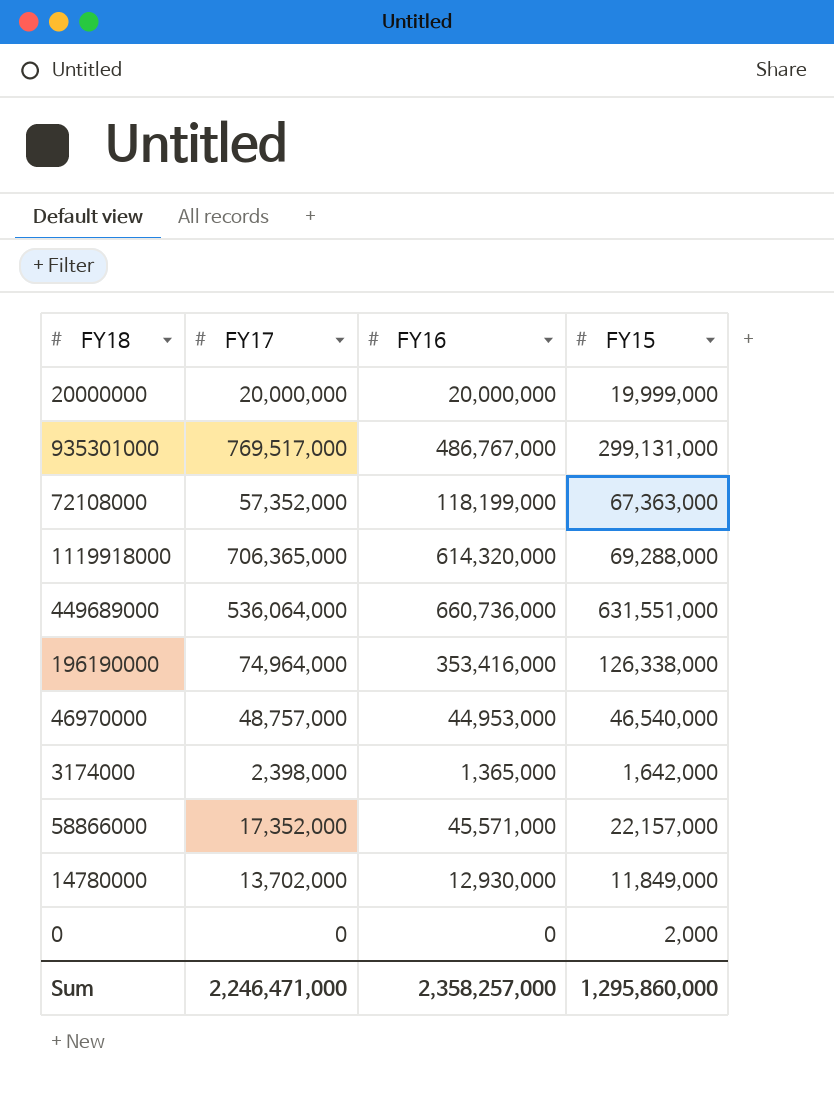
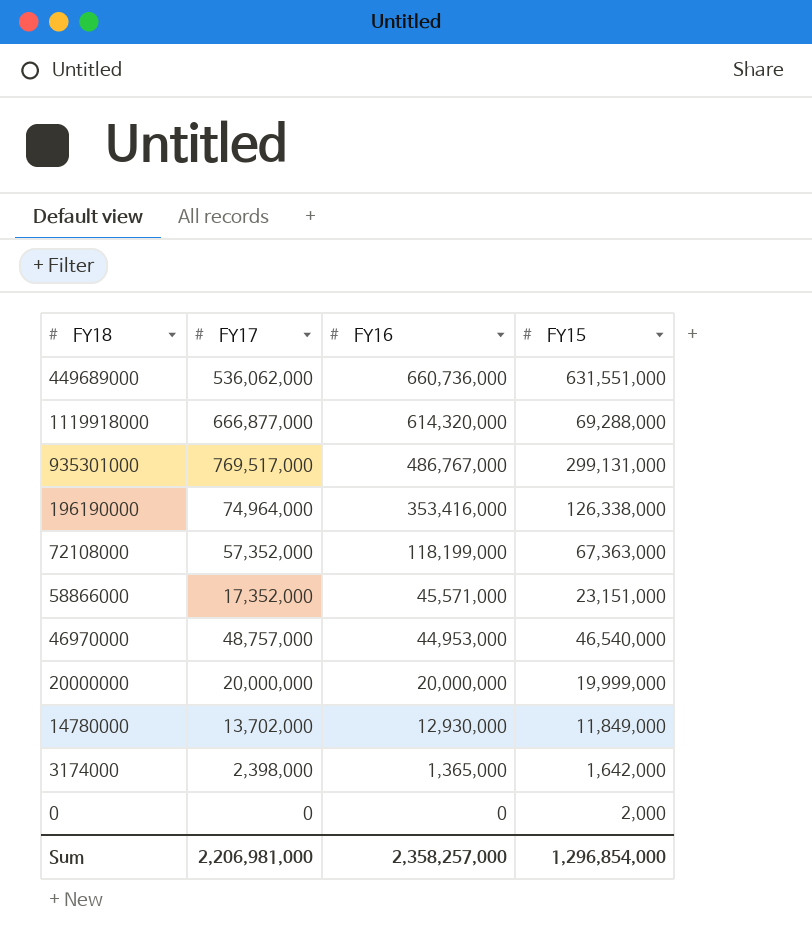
row order: none -> FY16 descending
449689000 | FY17: 536,064,000 -> 536,062,000
1119918000 | FY17: 706,365,000 -> 666,877,000
58866000 | FY15: 22,157,000 -> 23,151,000
Sum | FY17: 2,246,471,000 -> 2,206,981,000
Sum | FY15: 1,295,860,000 -> 1,296,854,000

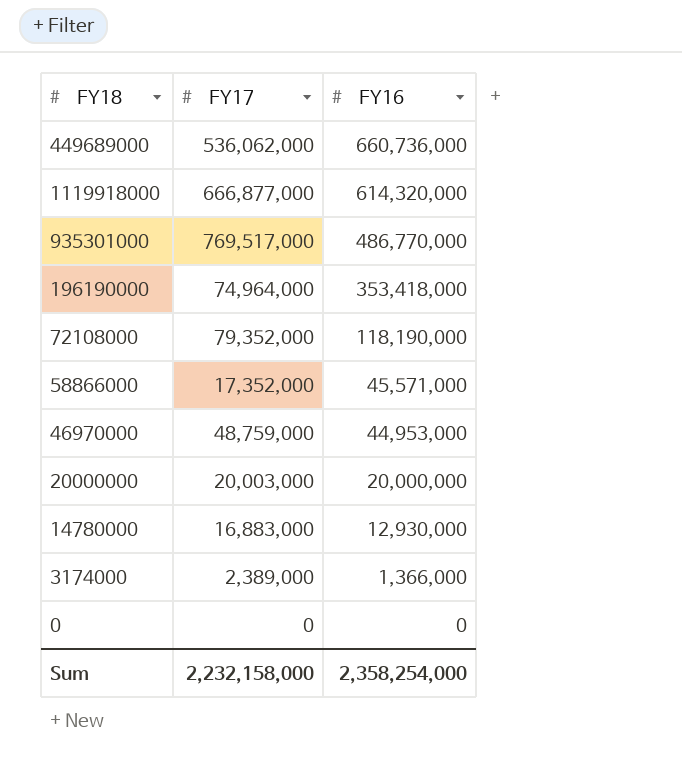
column FY15 | position: 4 -> none
935301000 | FY16: 486,767,000 -> 486,770,000
196190000 | FY16: 353,416,000 -> 353,418,000
72108000 | FY17: 57,352,000 -> 79,352,000
72108000 | FY16: 118,199,000 -> 118,190,000
46970000 | FY17: 48,757,000 -> 48,759,000
20000000 | FY17: 20,000,000 -> 20,003,000
14780000 | FY17: 13,702,000 -> 16,883,000
3174000 | FY17: 2,398,000 -> 2,389,000
3174000 | FY16: 1,365,000 -> 1,366,000
Sum | FY17: 2,206,981,000 -> 2,232,158,000
Sum | FY16: 2,358,257,000 -> 2,358,254,000

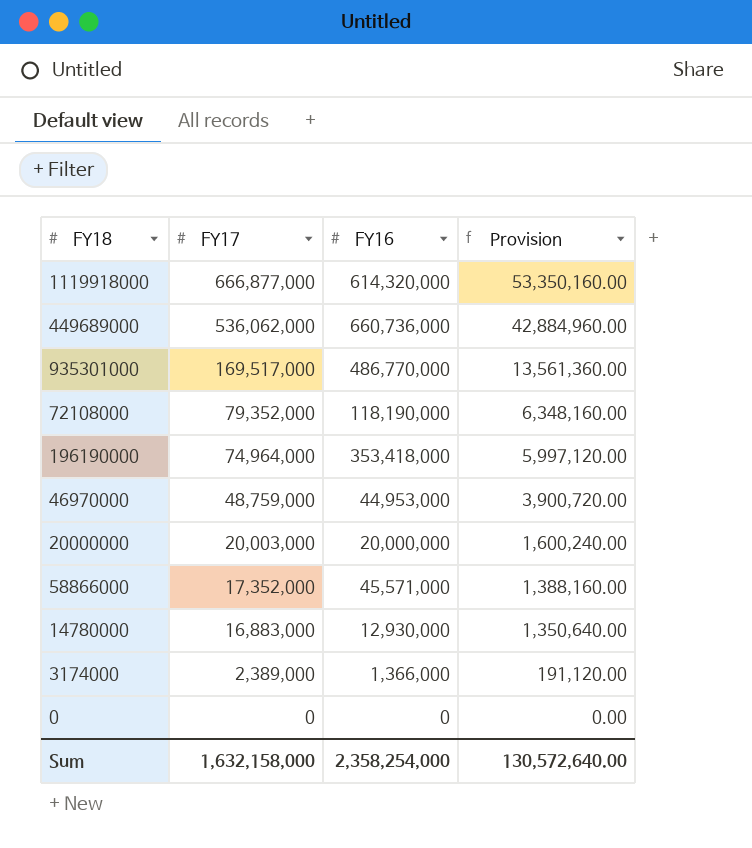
row order: FY16 descending -> FY17 descending
column Provision | formula: none -> [FY17] * 0.08
935301000 | FY17: 769,517,000 -> 169,517,000
Sum | FY17: 2,232,158,000 -> 1,632,158,000

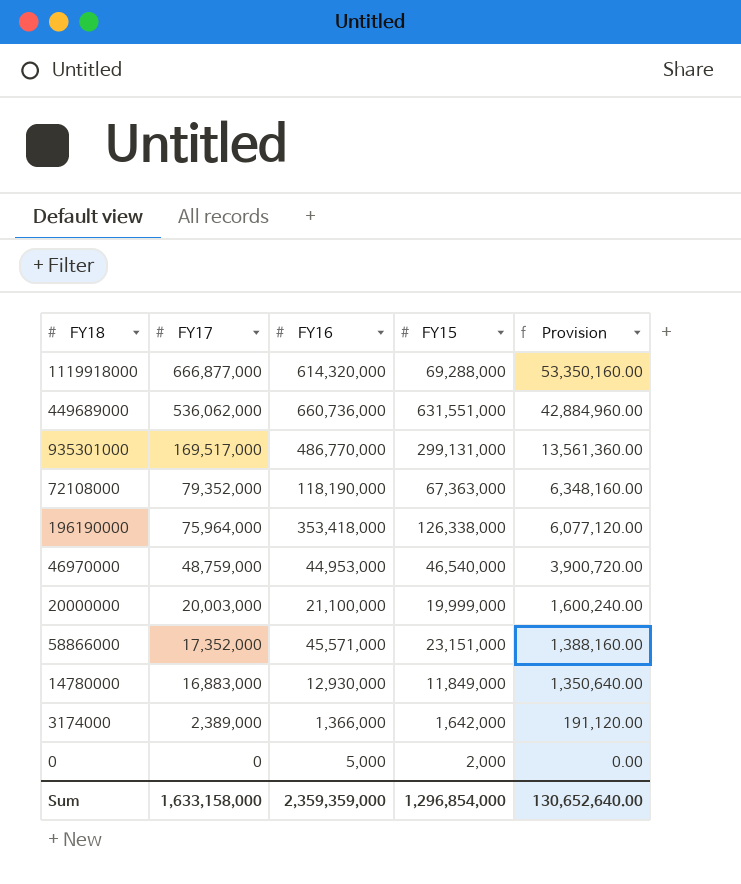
column FY15 | position: none -> 4
196190000 | FY17: 74,964,000 -> 75,964,000
196190000 | Provision: 5,997,120.00 -> 6,077,120.00
20000000 | FY16: 20,000,000 -> 21,100,000
0 | FY16: 0 -> 5,000
Sum | FY17: 1,632,158,000 -> 1,633,158,000
Sum | FY16: 2,358,254,000 -> 2,359,359,000
Sum | Provision: 130,572,640.00 -> 130,652,640.00

